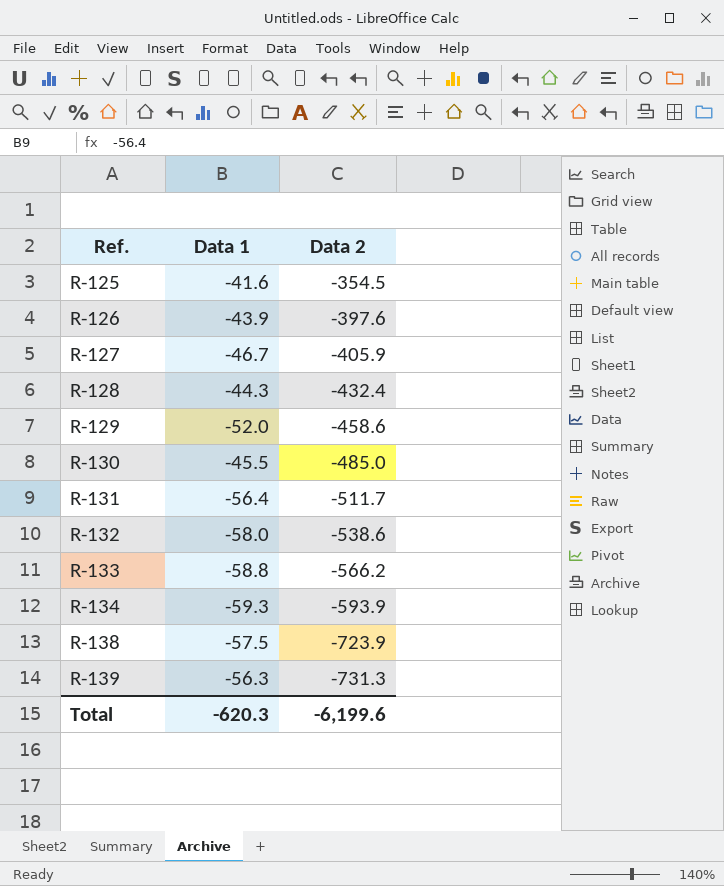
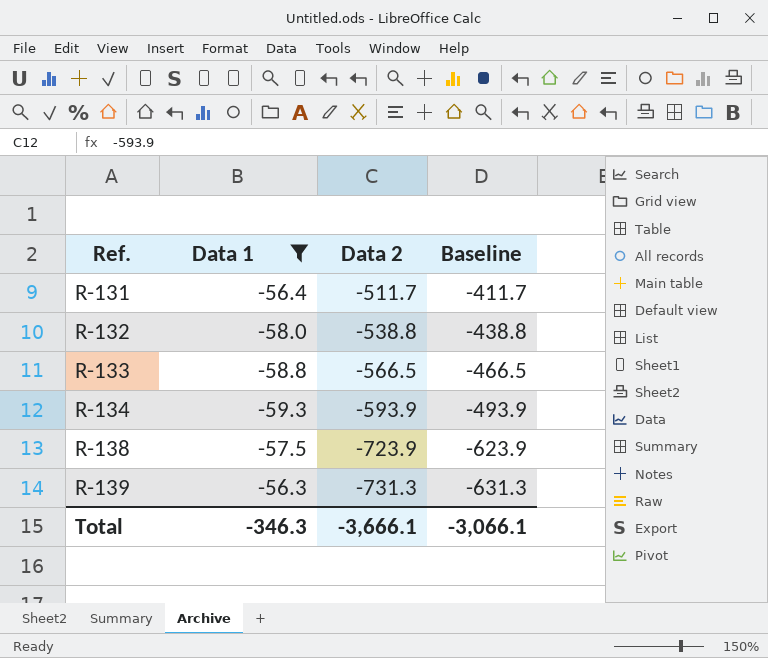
filter: none -> Data 1 <= -56.3
column Baseline | formula: none -> [Data 2] + 100
R-132 | Data 2: -538.6 -> -538.8
R-133 | Data 2: -566.2 -> -566.5
Total | Data 1: -620.3 -> -346.3
Total | Data 2: -6,199.6 -> -3,666.1

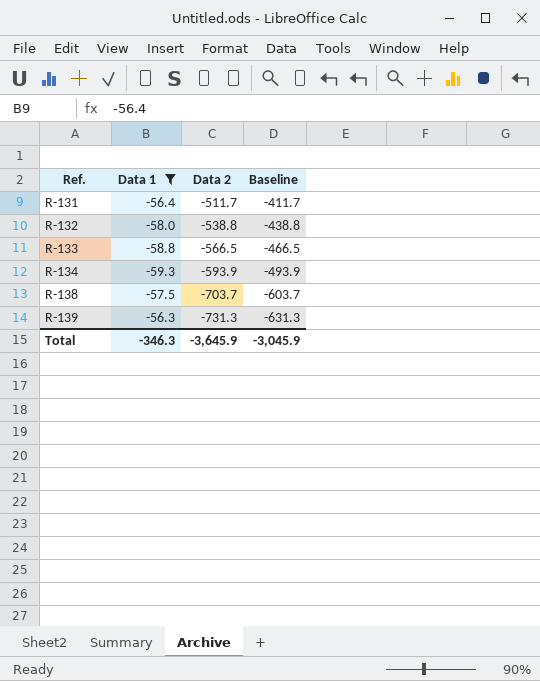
R-138 | Data 2: -723.9 -> -703.7
R-138 | Baseline: -623.9 -> -603.7
Total | Data 2: -3,666.1 -> -3,645.9
Total | Baseline: -3,066.1 -> -3,045.9

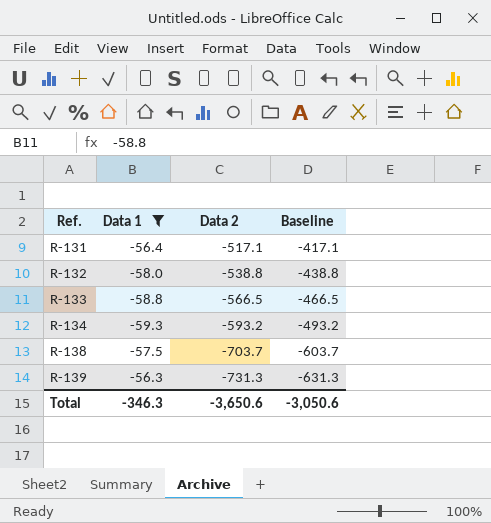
R-131 | Data 2: -511.7 -> -517.1
R-131 | Baseline: -411.7 -> -417.1
R-134 | Data 2: -593.9 -> -593.2
R-134 | Baseline: -493.9 -> -493.2
Total | Data 2: -3,645.9 -> -3,650.6
Total | Baseline: -3,045.9 -> -3,050.6

